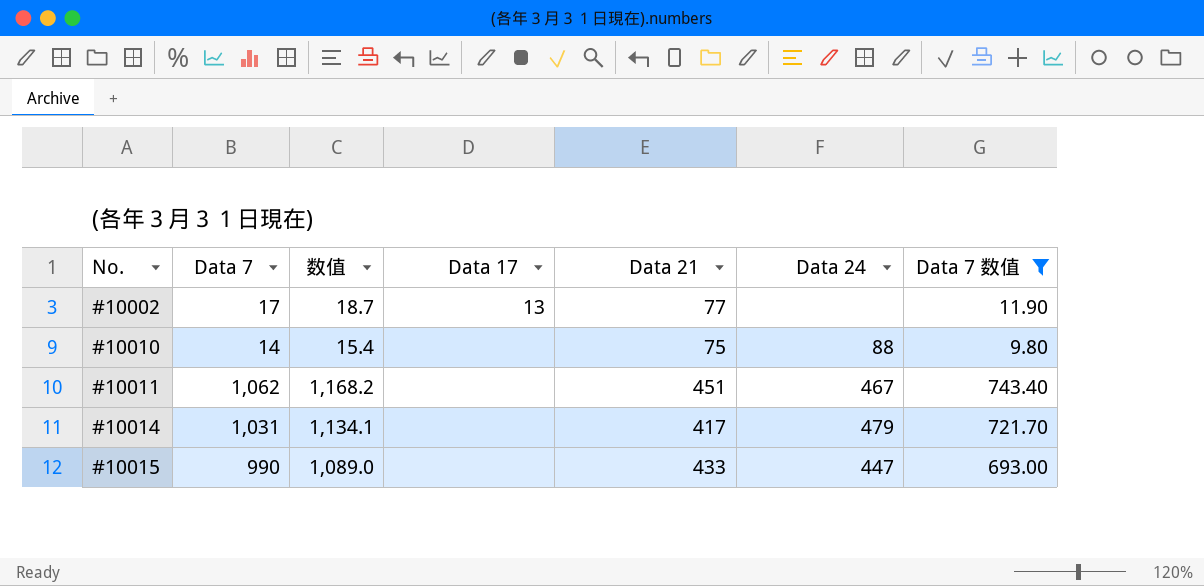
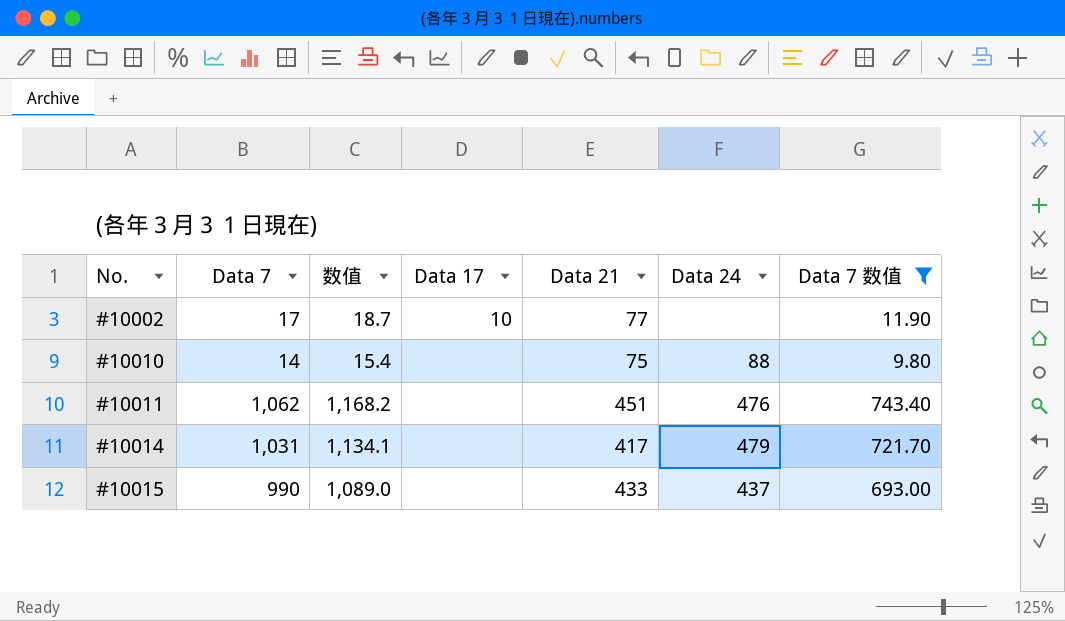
#10002 | Data 17: 13 -> 10
#10011 | Data 24: 467 -> 476
#10015 | Data 24: 447 -> 437

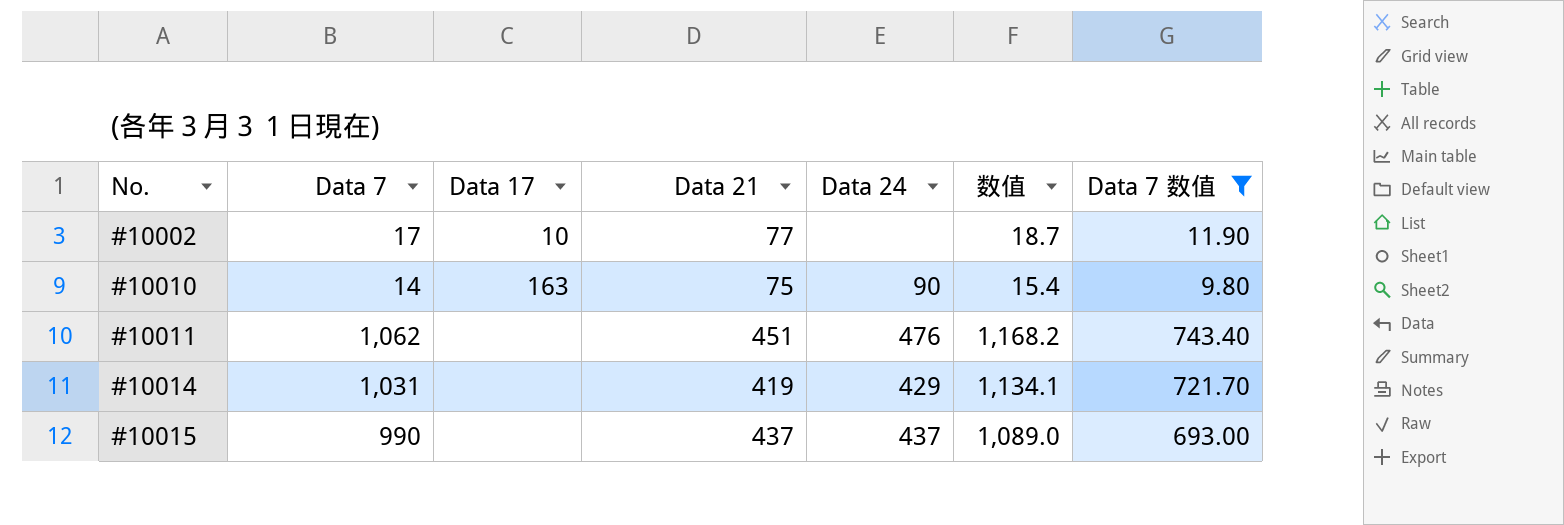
column 数值 | position: 3 -> 6
#10010 | Data 17: none -> 163
#10010 | Data 24: 88 -> 90
#10014 | Data 21: 417 -> 419
#10014 | Data 24: 479 -> 429
#10015 | Data 21: 433 -> 437

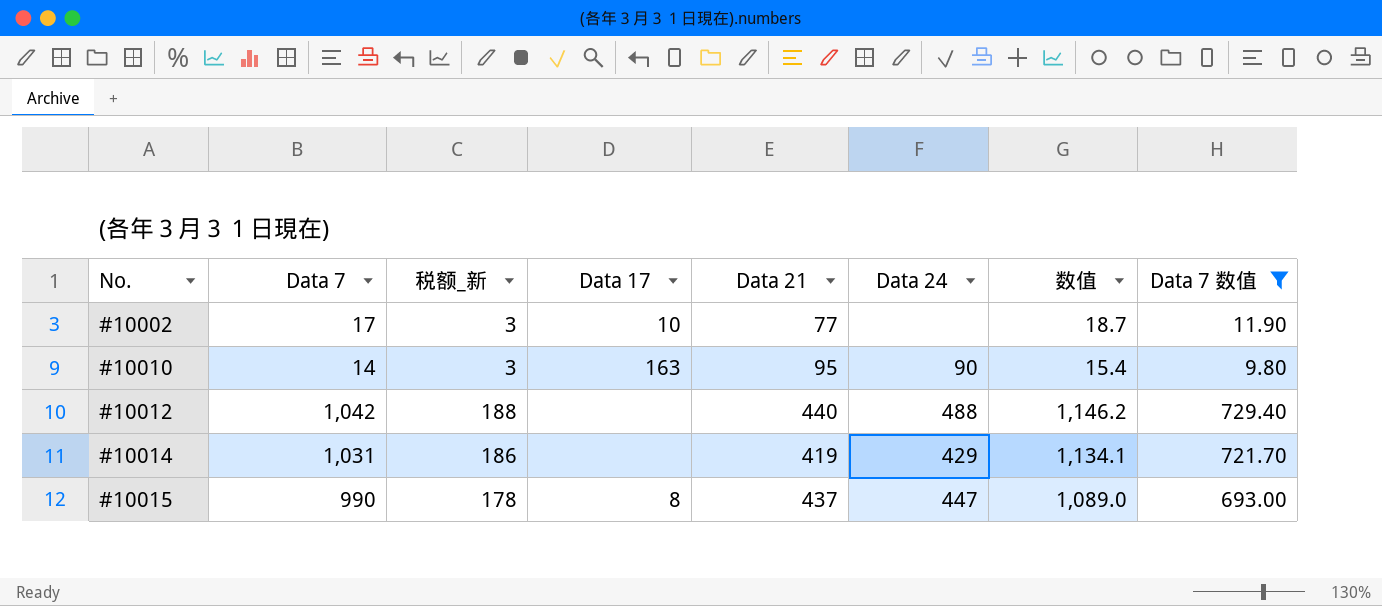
column 税额_新 | formula: none -> [Data 7] * 0.18
row #10011: 1,062 | none | 451 | 476 | 1,168.2 | 743.40 -> none
#10010 | Data 21: 75 -> 95
row #10012: none -> 1,042 | 188 | none | 440 | 488 | 1,146.2 | 729.40
#10015 | Data 17: none -> 8
#10015 | Data 24: 437 -> 447

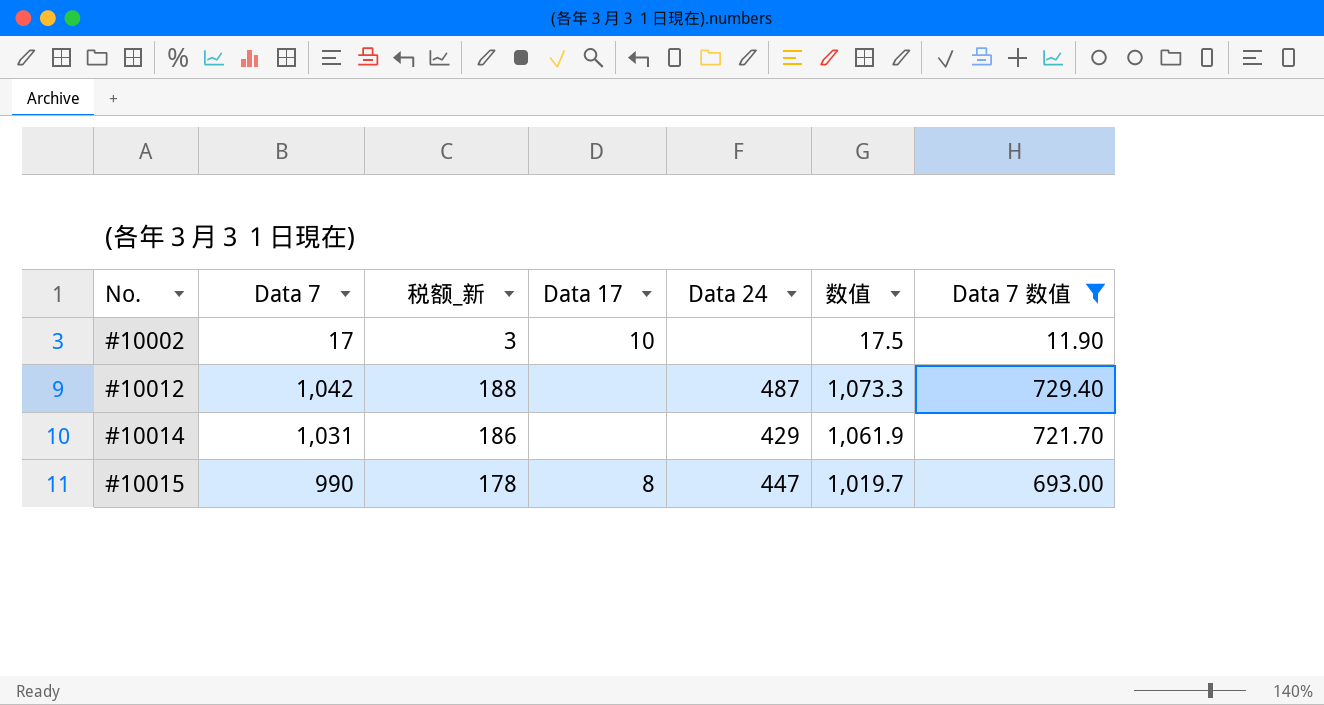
column Data 21 | position: 5 -> none
column 数值 | formula: [Data 7] * 1.1 -> [Data 7] * 1.03
row #10010: 14 | 3 | 163 | 95 | 90 | 15.4 | 9.80 -> none
#10012 | Data 24: 488 -> 487

